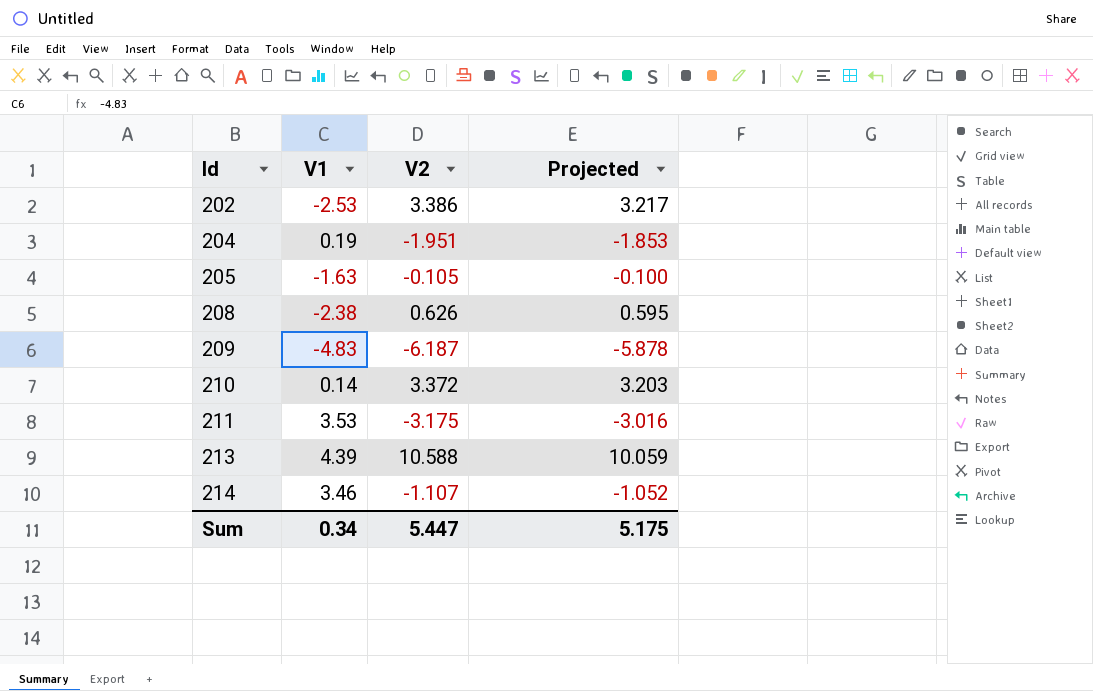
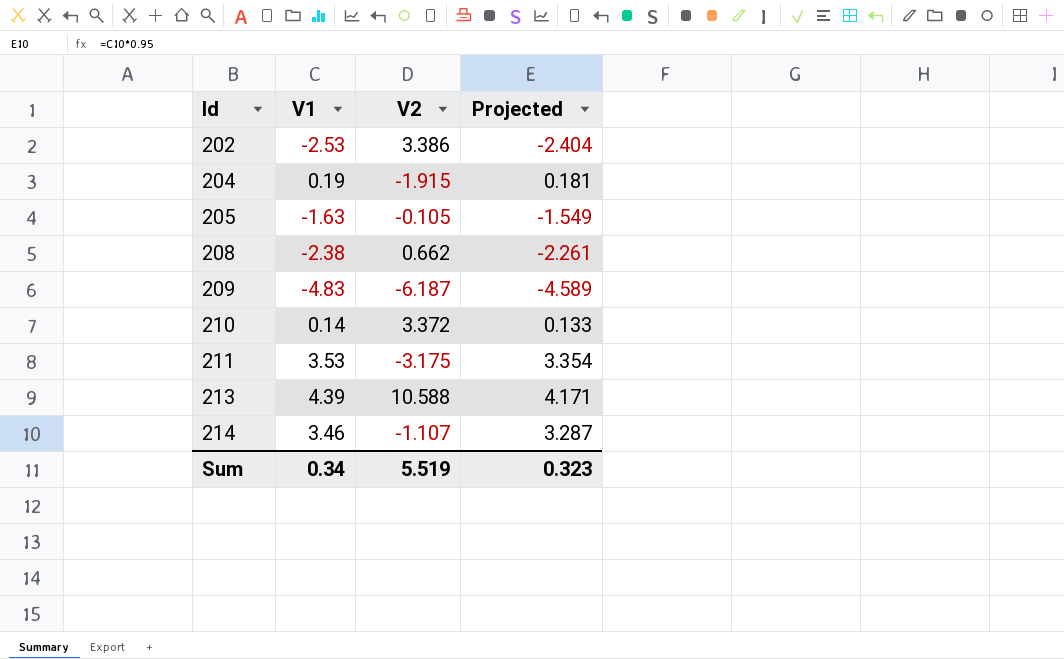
column Projected | formula: [V2] * 0.95 -> [V1] * 0.95
204 | V2: -1.951 -> -1.915
208 | V2: 0.626 -> 0.662
Sum | V2: 5.447 -> 5.519
Sum | Projected: 5.175 -> 0.323

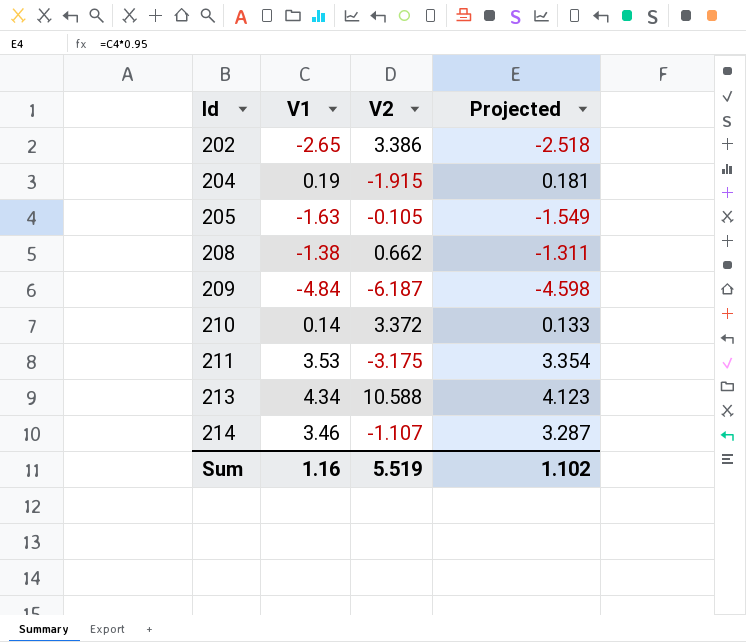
202 | V1: -2.53 -> -2.65
202 | Projected: -2.404 -> -2.518
208 | V1: -2.38 -> -1.38
208 | Projected: -2.261 -> -1.311
209 | V1: -4.83 -> -4.84
209 | Projected: -4.589 -> -4.598
213 | V1: 4.39 -> 4.34
213 | Projected: 4.171 -> 4.123
Sum | V1: 0.34 -> 1.16
Sum | Projected: 0.323 -> 1.102

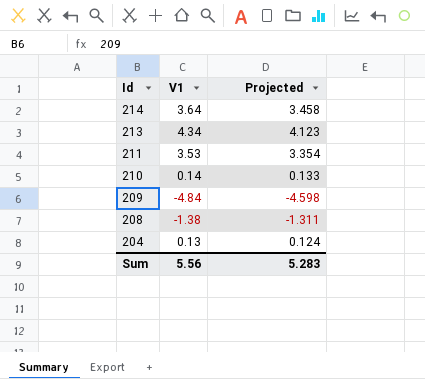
row order: Id ascending -> Id descending
column V2 | position: 3 -> none
row 202: -2.65 | 3.386 | -2.518 -> none
row 205: -1.63 | -0.105 | -1.549 -> none
214 | V1: 3.46 -> 3.64
214 | Projected: 3.287 -> 3.458
204 | V1: 0.19 -> 0.13
204 | Projected: 0.181 -> 0.124
Sum | V1: 1.16 -> 5.56
Sum | Projected: 1.102 -> 5.283

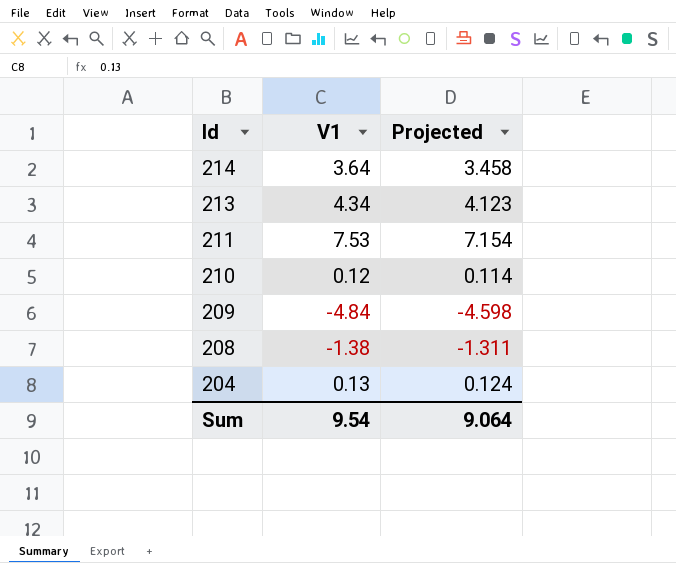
211 | V1: 3.53 -> 7.53
211 | Projected: 3.354 -> 7.154
210 | V1: 0.14 -> 0.12
210 | Projected: 0.133 -> 0.114
Sum | V1: 5.56 -> 9.54
Sum | Projected: 5.283 -> 9.064

